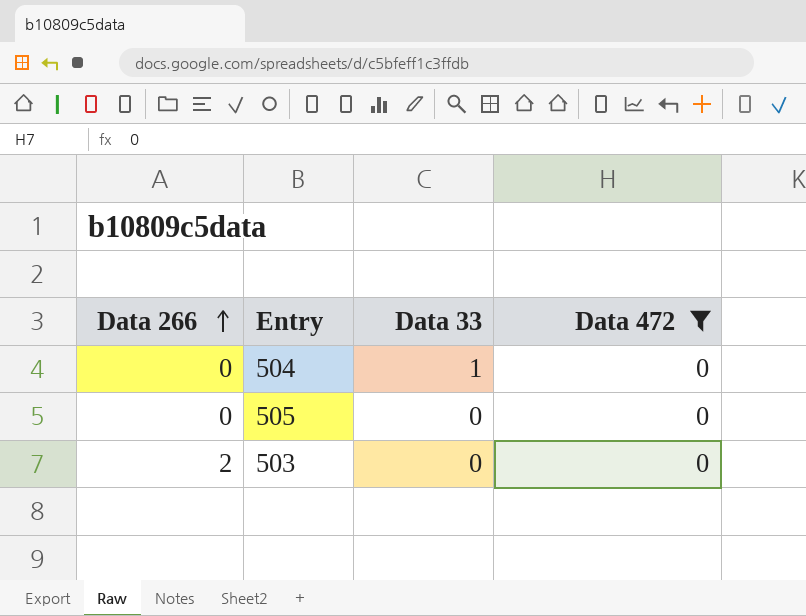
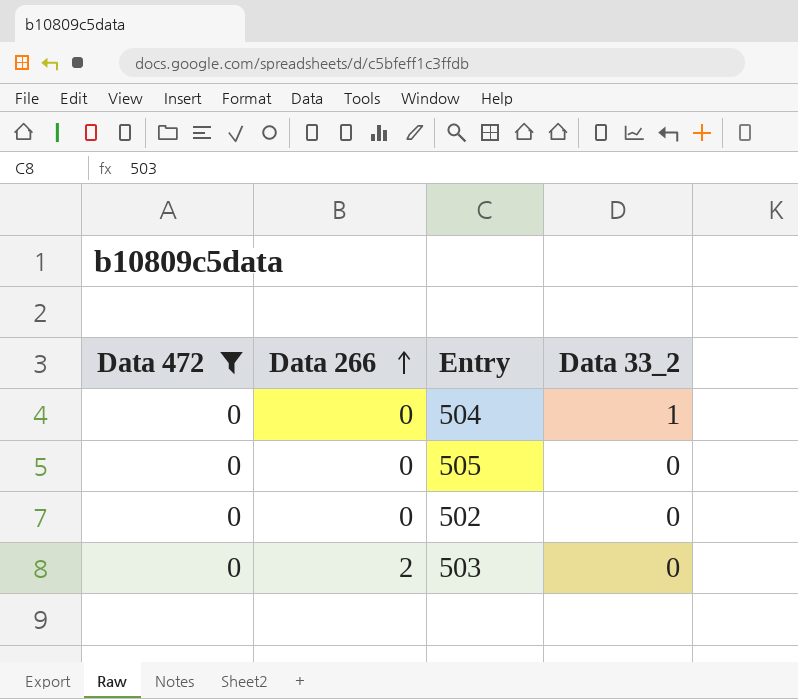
column Data 472 | position: 4 -> 1
column name: Data 33 -> Data 33_2
row 502: none -> 0 | 0 | 0

